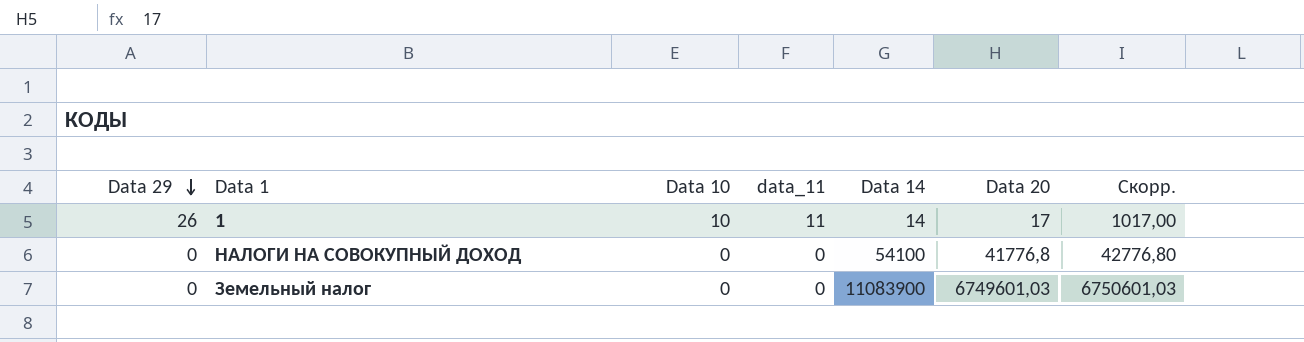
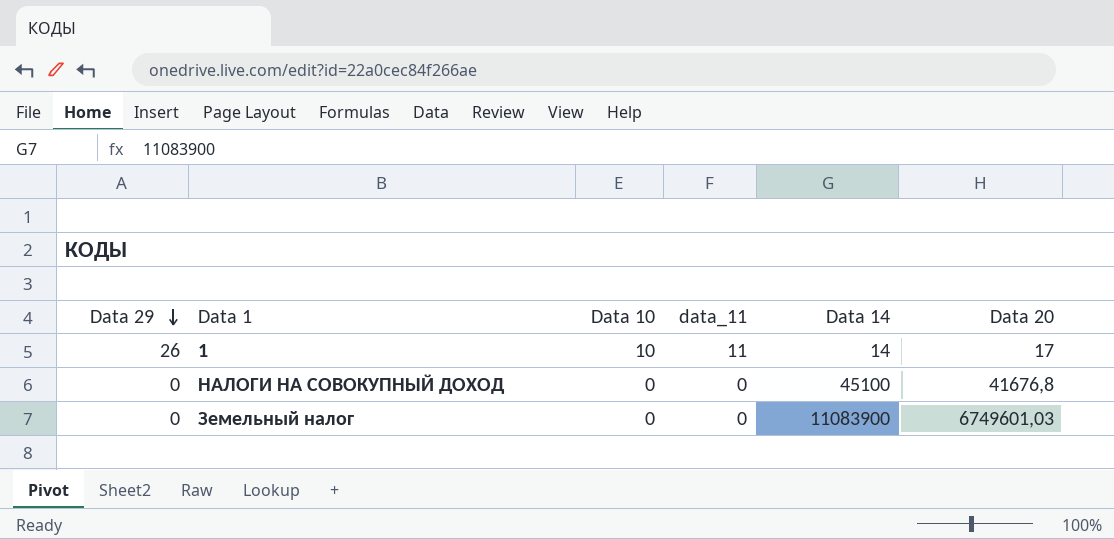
column Скорр. | formula: [Data 20] + 1000 -> none
НАЛОГИ НА СОВОКУПНЫЙ ДОХОД | Data 14: 54100 -> 45100
НАЛОГИ НА СОВОКУПНЫЙ ДОХОД | Data 20: 41776,8 -> 41676,8

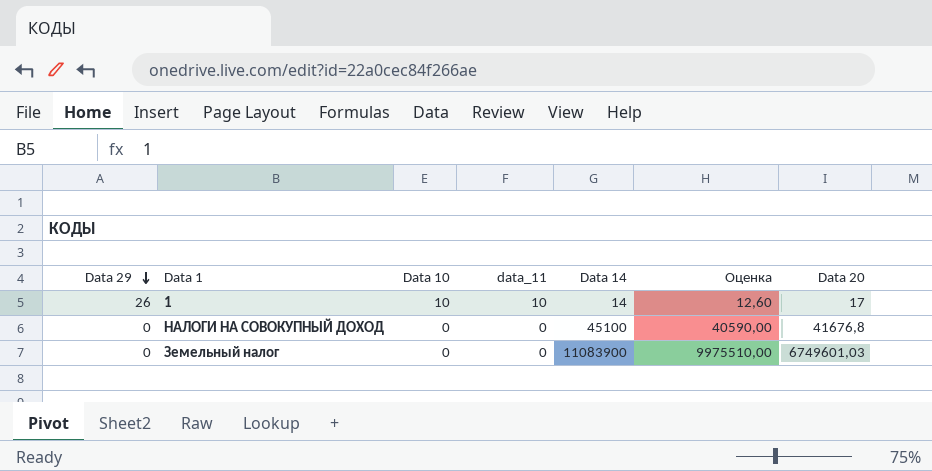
column Оценка | formula: none -> [Data 14] * 0,9
1 | data_11: 11 -> 10

